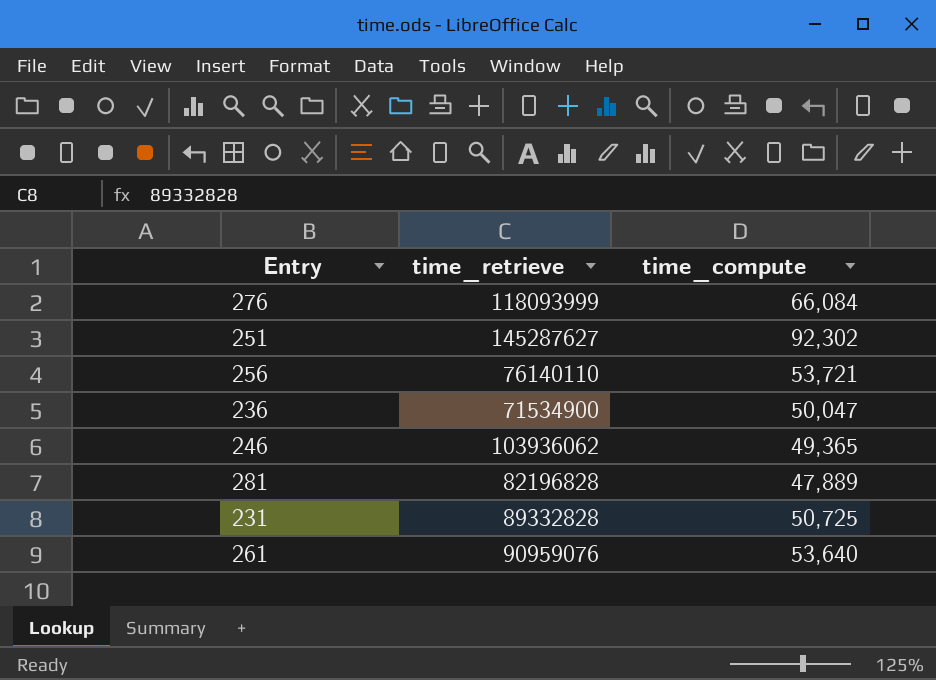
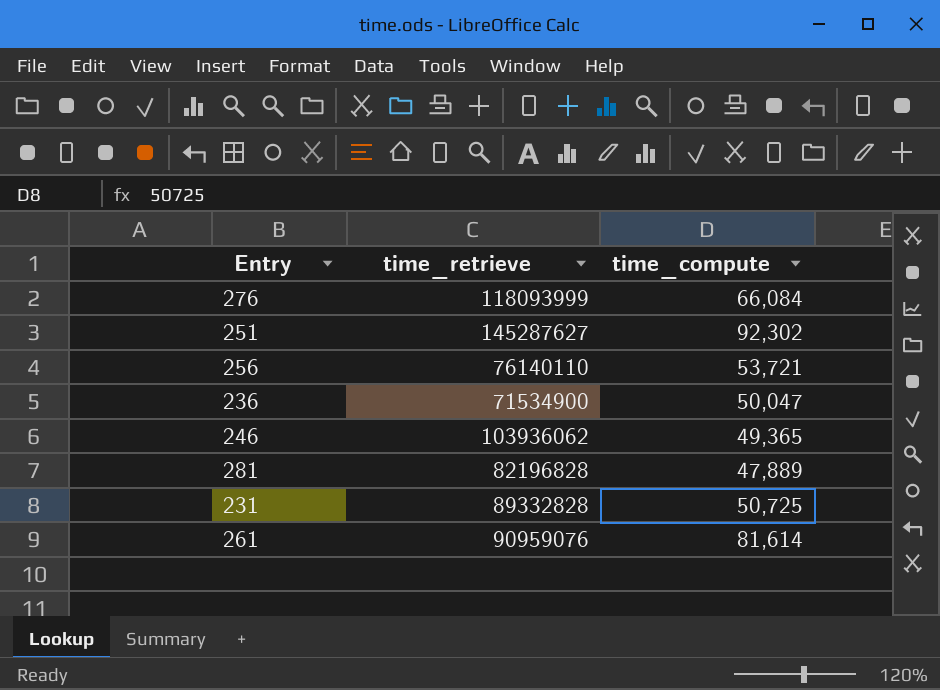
261 | time_compute: 53,640 -> 81,614

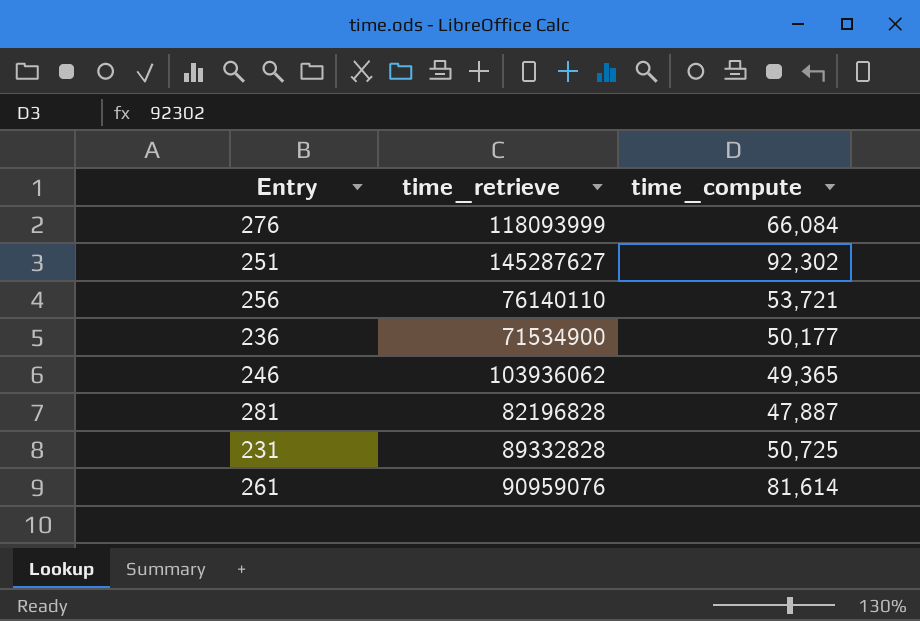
236 | time_compute: 50,047 -> 50,177
281 | time_compute: 47,889 -> 47,887

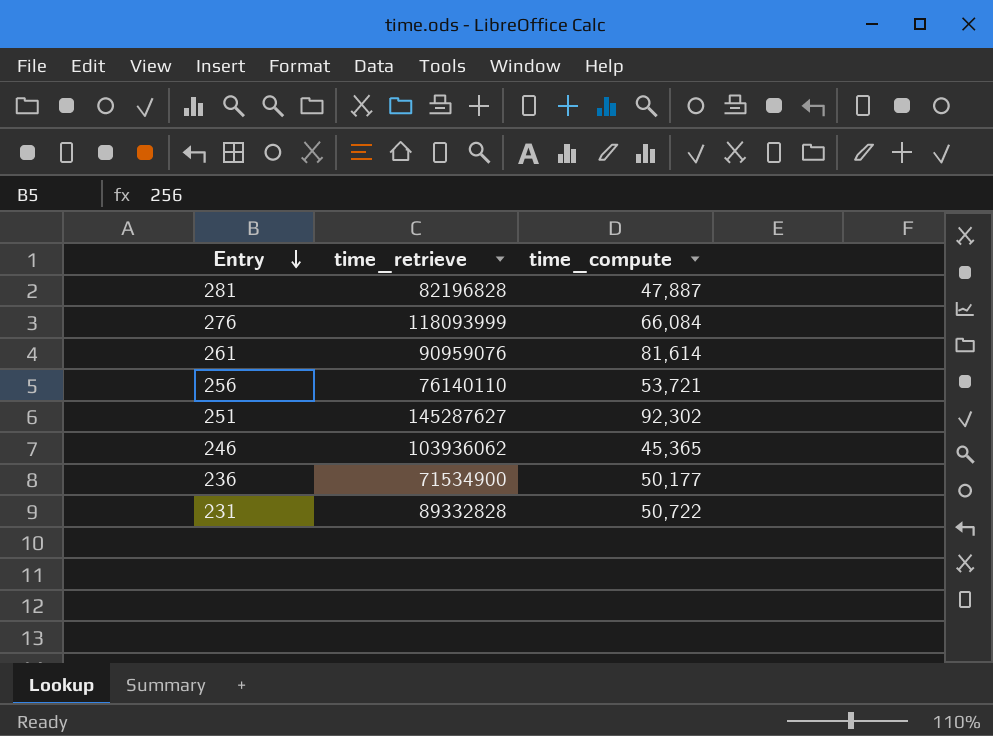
row order: none -> Entry descending
246 | time_compute: 49,365 -> 45,365
231 | time_compute: 50,725 -> 50,722

